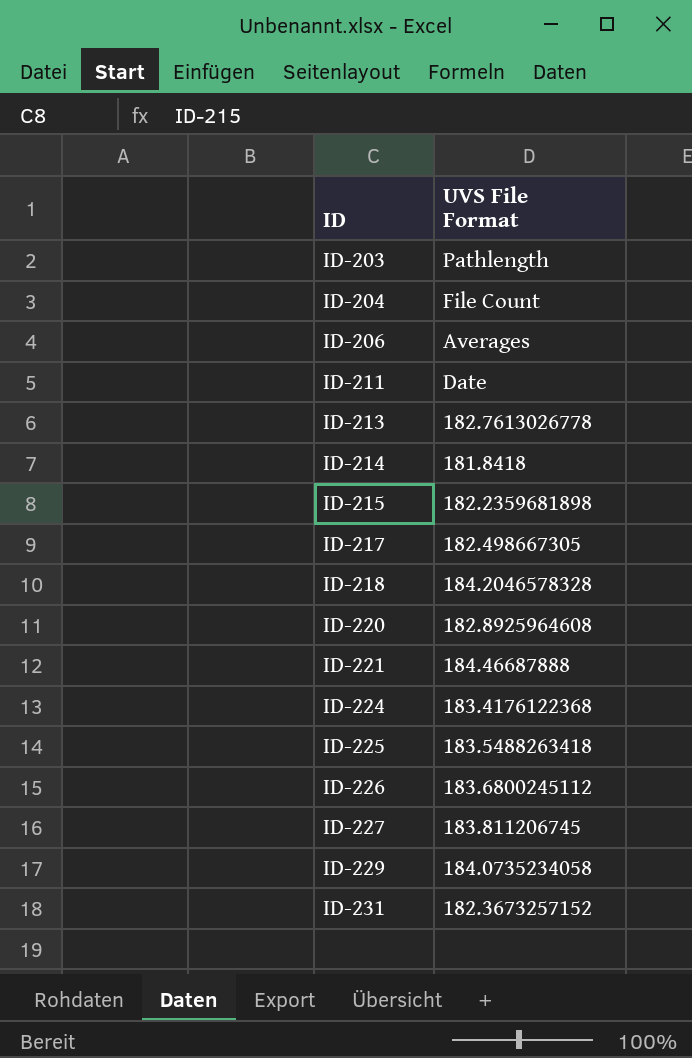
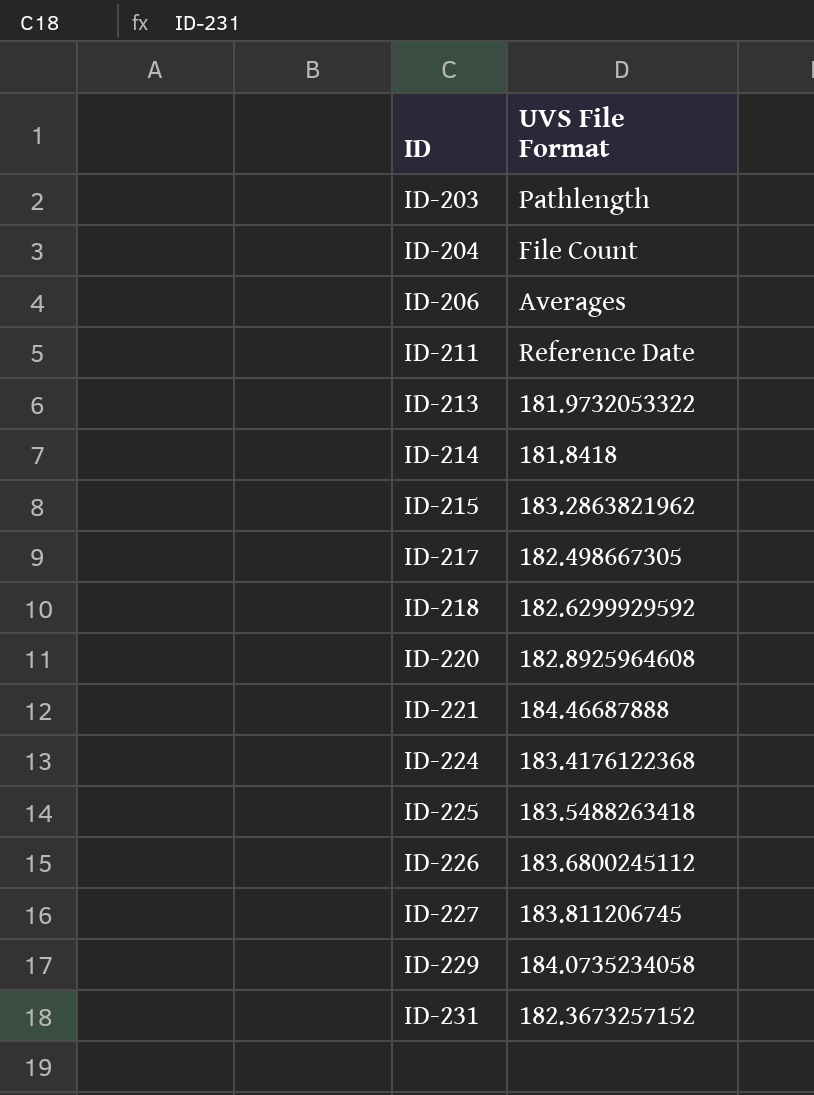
ID-211 | UVS File Format: Date -> Reference Date
ID-213 | UVS File Format: 182.7613026778 -> 181.9732053322
ID-215 | UVS File Format: 182.2359681898 -> 183.2863821962
ID-218 | UVS File Format: 184.2046578328 -> 182.6299929592

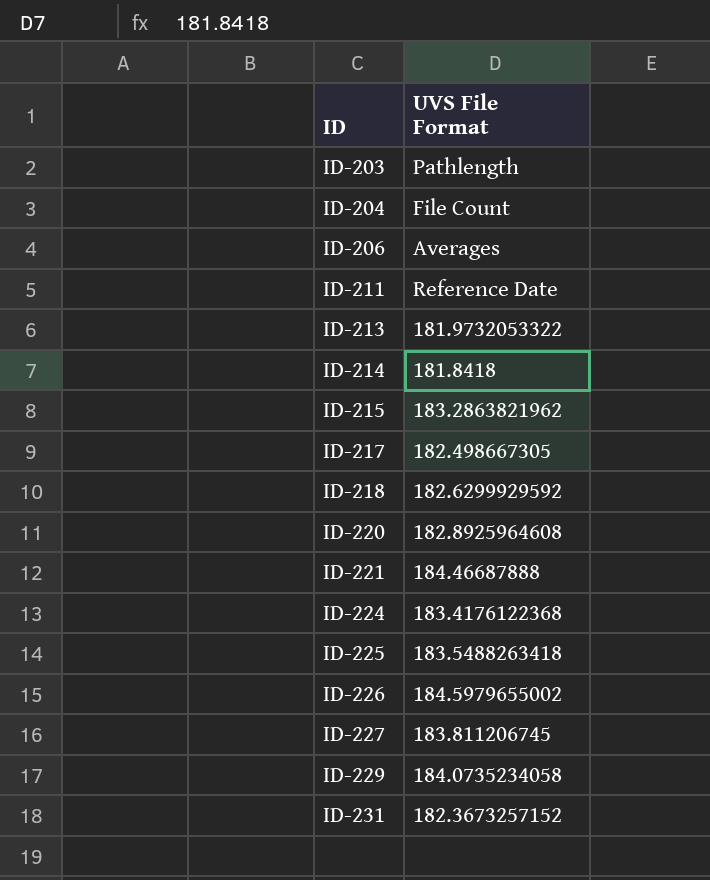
ID-226 | UVS File Format: 183.6800245112 -> 184.5979655002

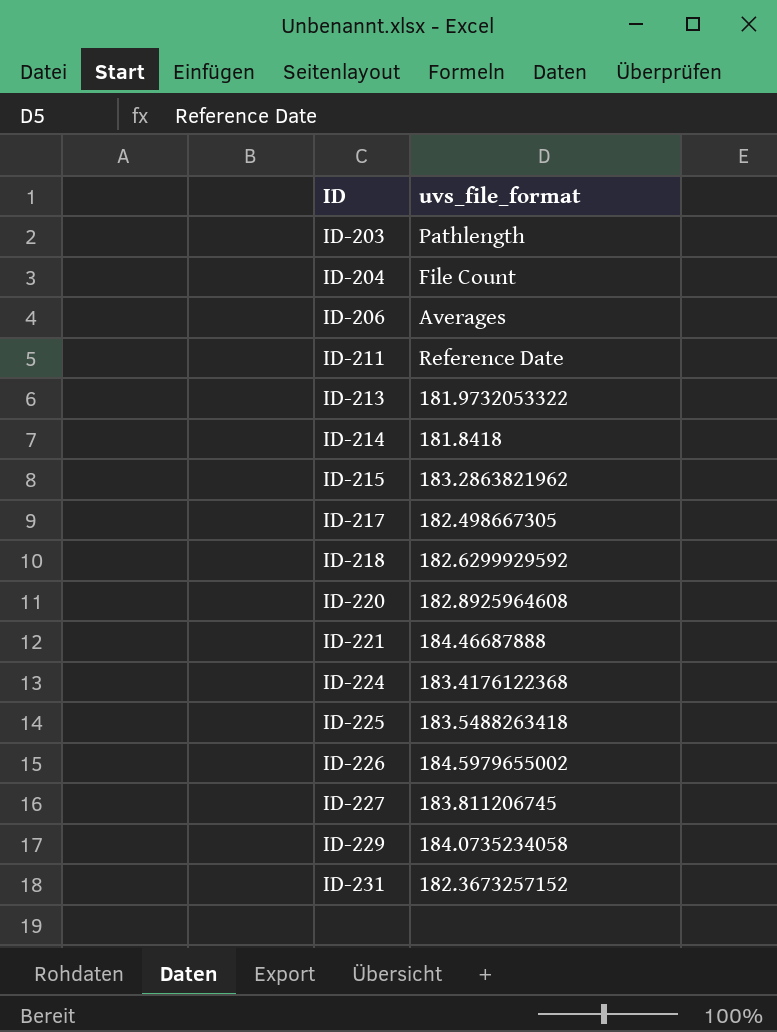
column name: UVS File Format -> uvs_file_format

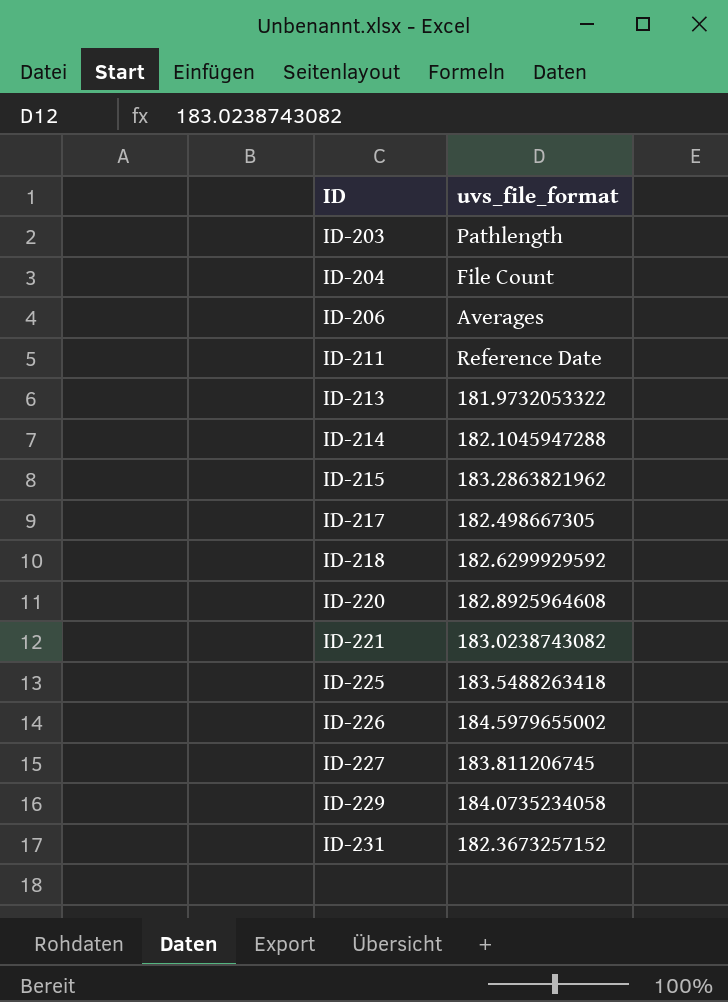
row ID-224: 183.4176122368 -> none
ID-214 | uvs_file_format: 181.8418 -> 182.1045947288
ID-221 | uvs_file_format: 184.46687888 -> 183.0238743082

